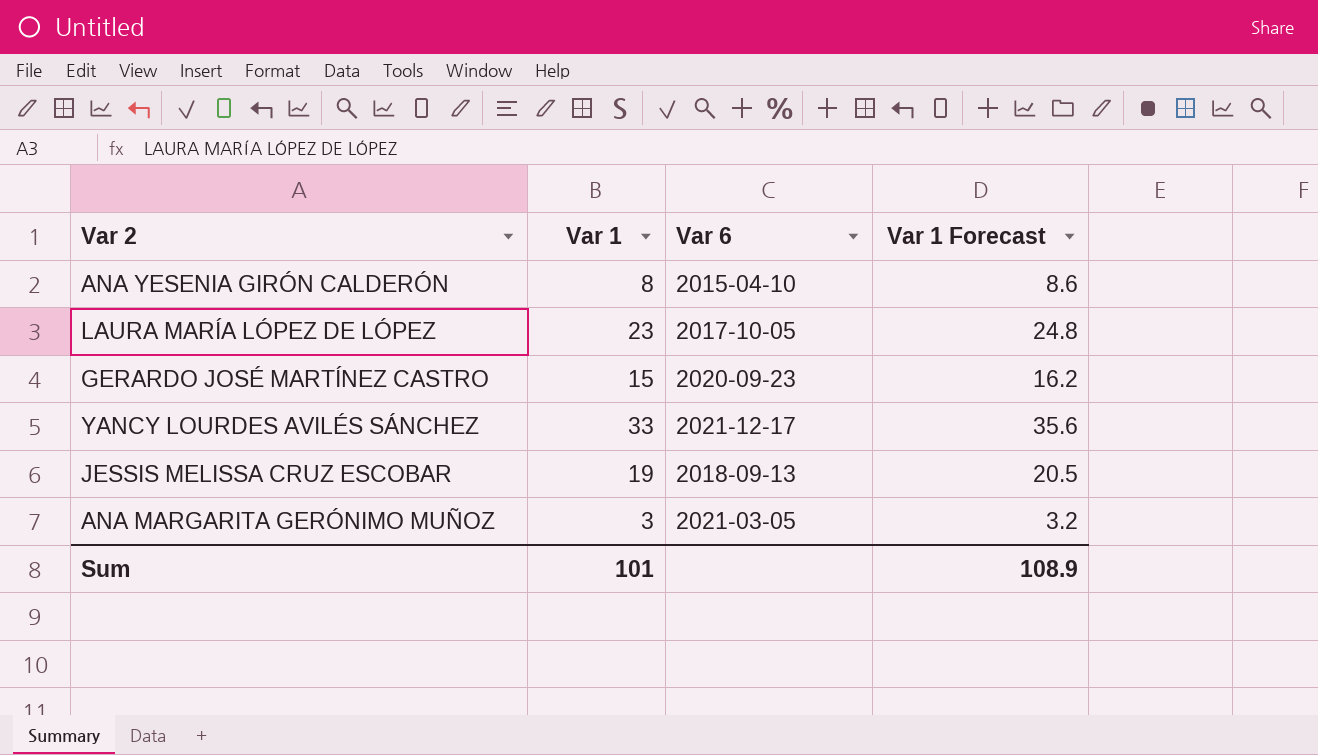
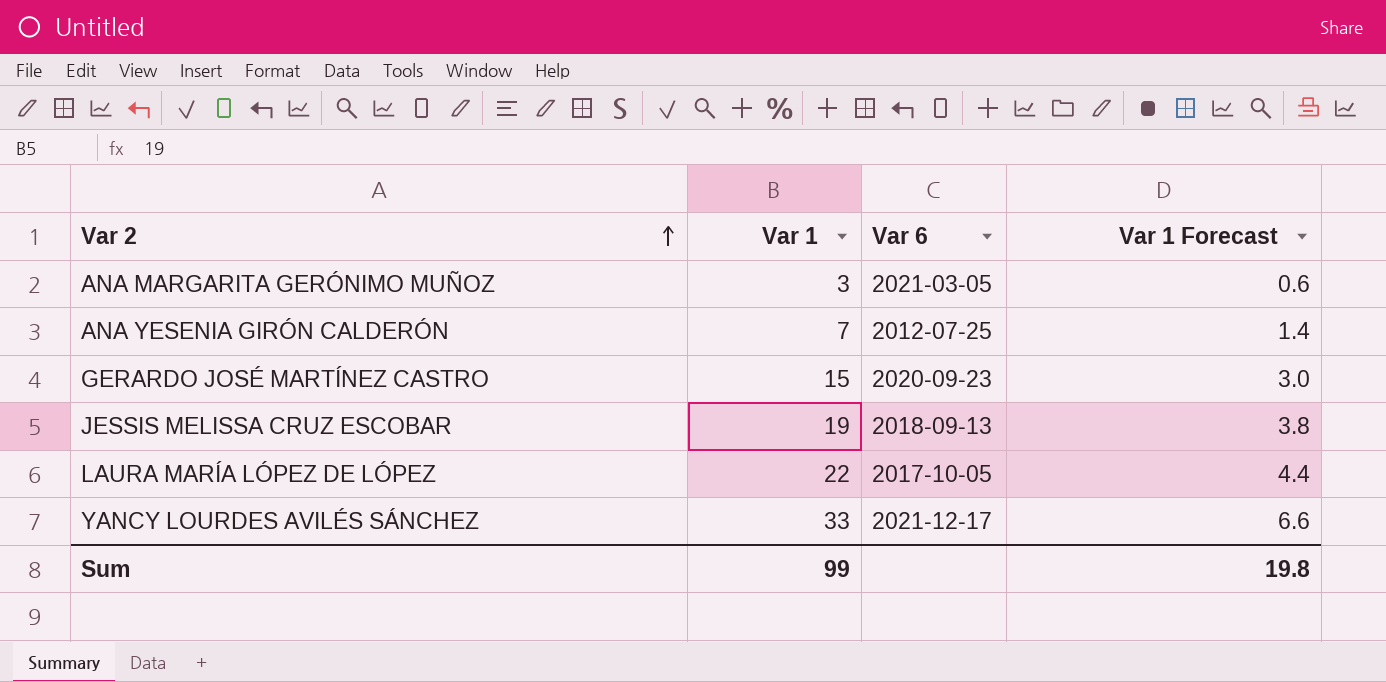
row order: none -> Var 2 ascending
column Var 1 Forecast | formula: [Var 1] * 1.08 -> [Var 1] * 0.2
ANA YESENIA GIRÓN CALDERÓN | Var 1: 8 -> 7
ANA YESENIA GIRÓN CALDERÓN | Var 6: 2015-04-10 -> 2012-07-25
LAURA MARÍA LÓPEZ DE LÓPEZ | Var 1: 23 -> 22
Sum | Var 1: 101 -> 99
Sum | Var 1 Forecast: 108.9 -> 19.8

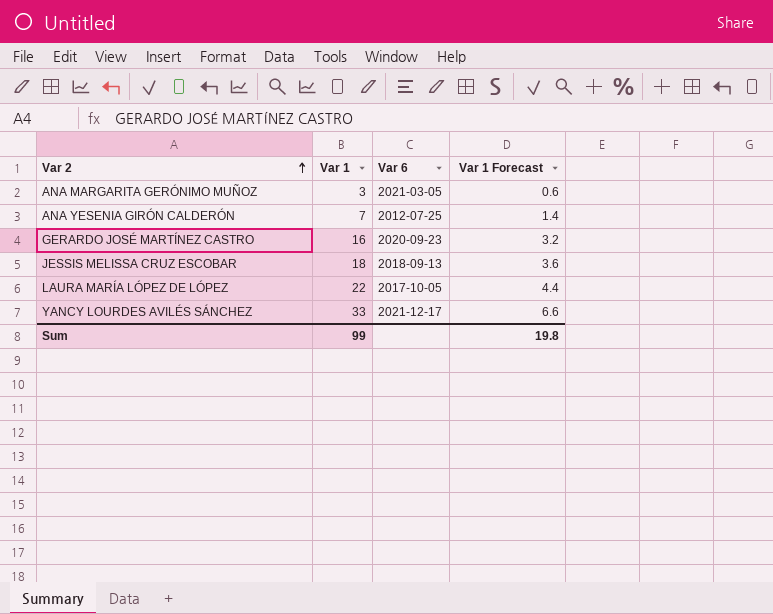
GERARDO JOSÉ MARTÍNEZ CASTRO | Var 1: 15 -> 16
GERARDO JOSÉ MARTÍNEZ CASTRO | Var 1 Forecast: 3.0 -> 3.2
JESSIS MELISSA CRUZ ESCOBAR | Var 1: 19 -> 18
JESSIS MELISSA CRUZ ESCOBAR | Var 1 Forecast: 3.8 -> 3.6

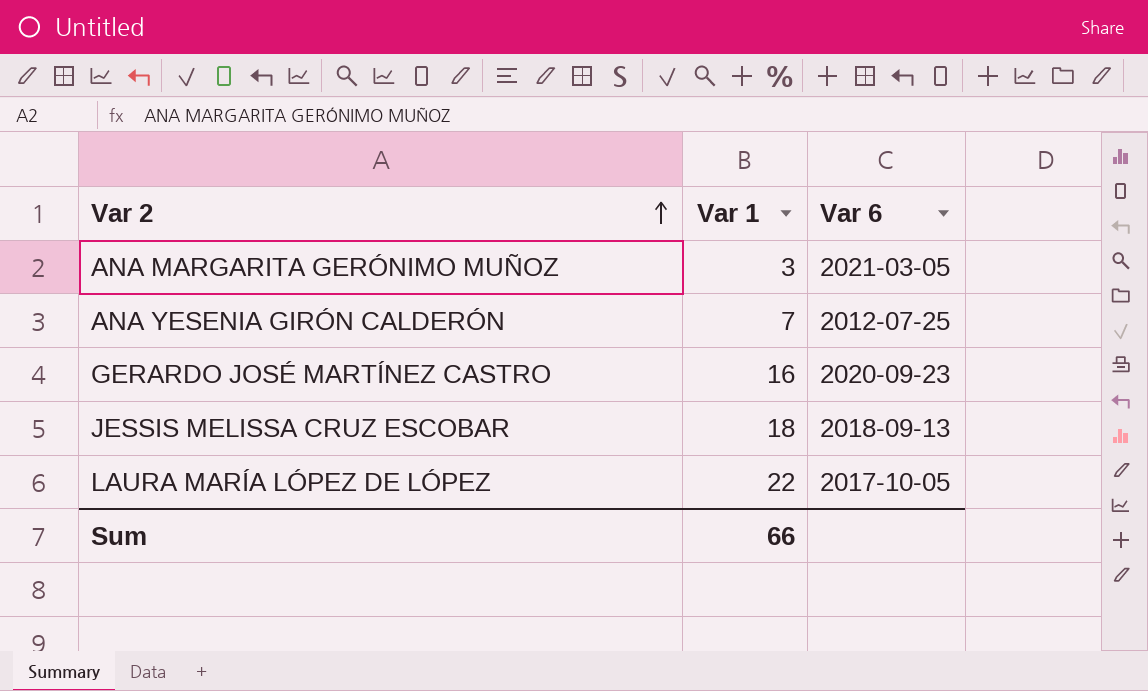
column Var 1 Forecast | formula: [Var 1] * 0.2 -> none
row YANCY LOURDES AVILÉS SÁNCHEZ: 33 | 2021-12-17 | 6.6 -> none
Sum | Var 1: 99 -> 66

